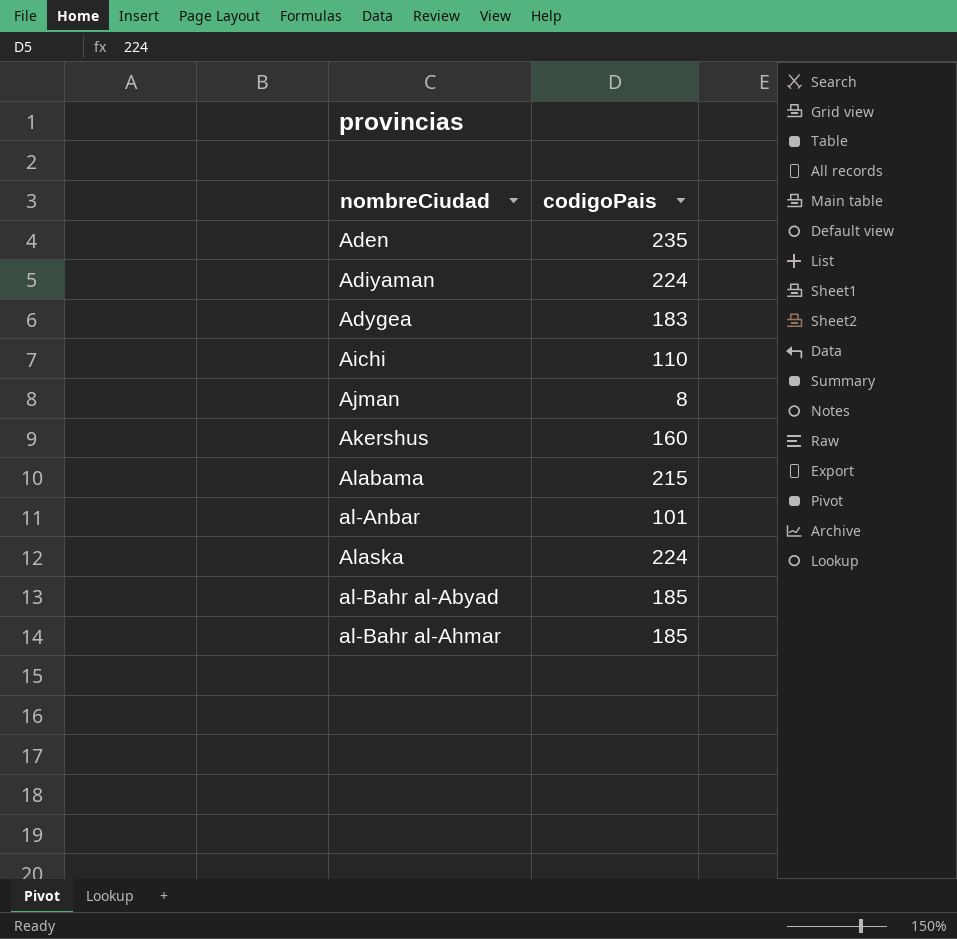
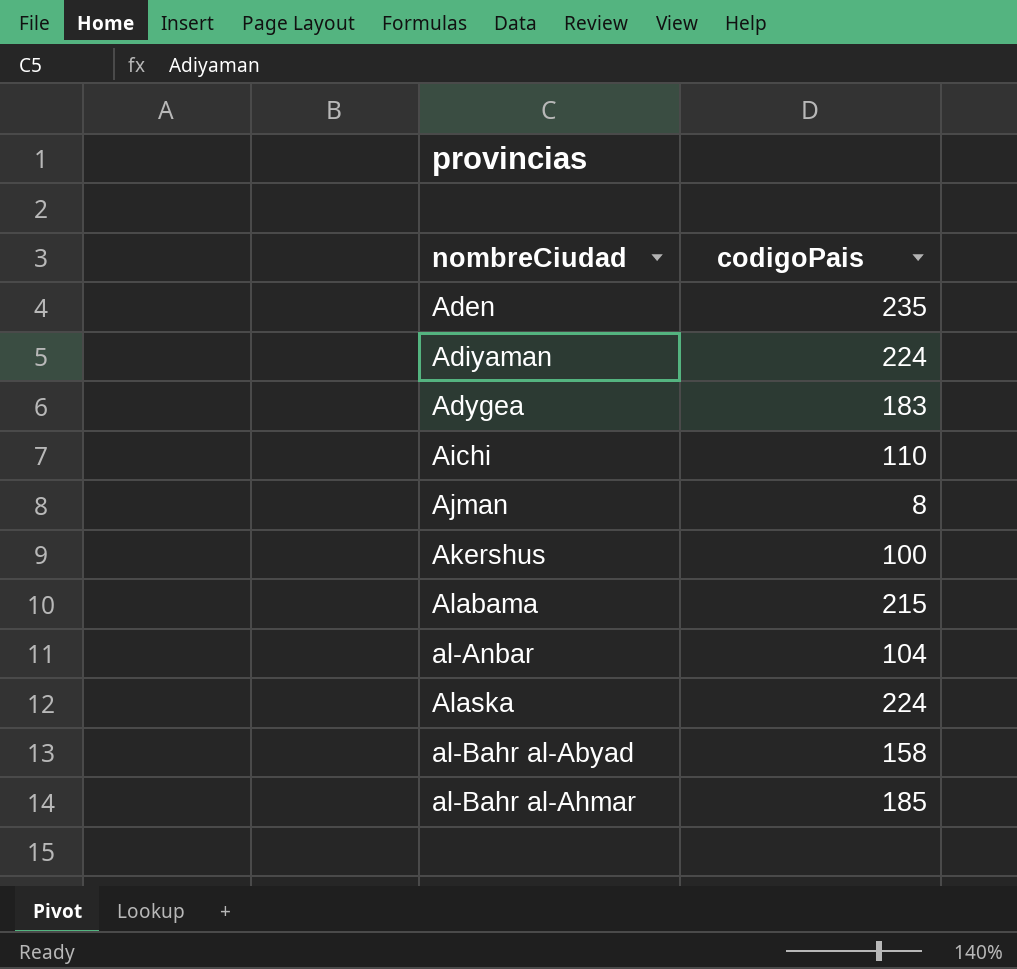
Akershus | codigoPais: 160 -> 100
al-Anbar | codigoPais: 101 -> 104
al-Bahr al-Abyad | codigoPais: 185 -> 158

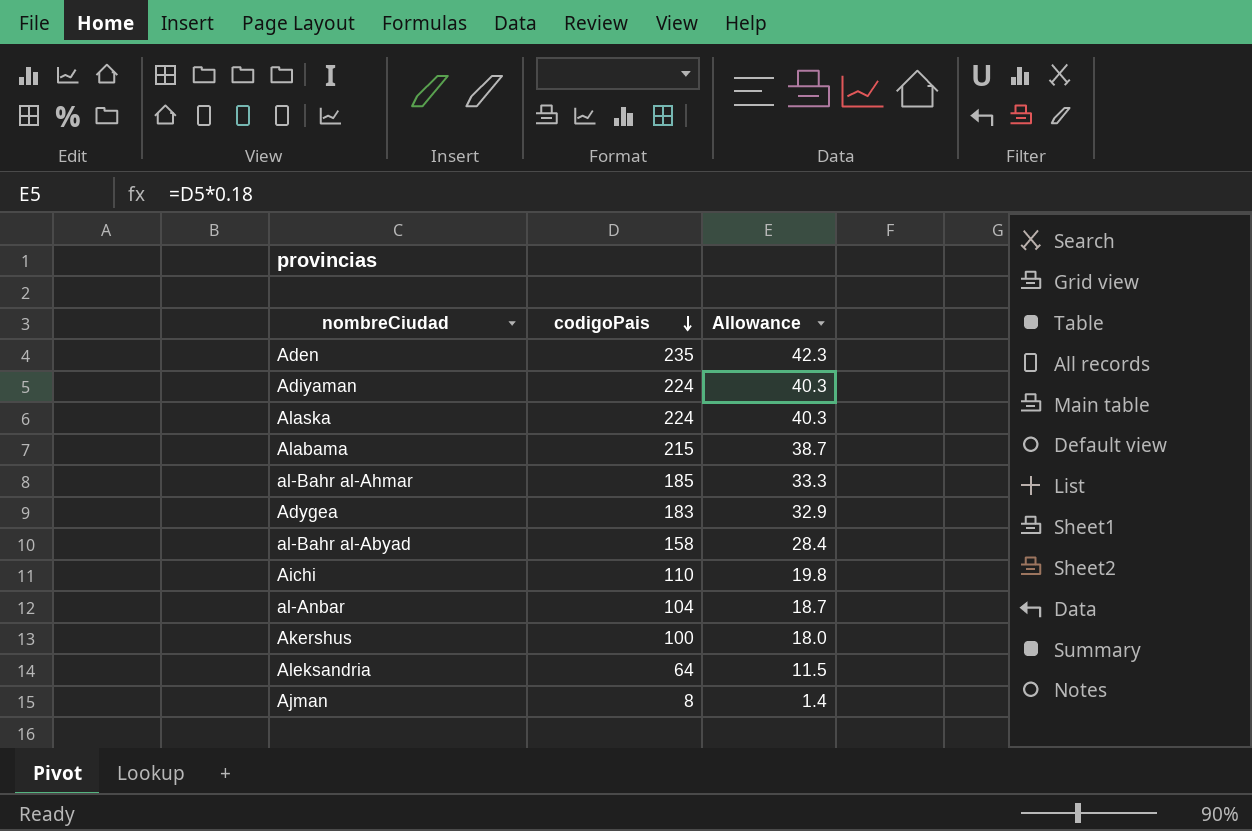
row order: none -> codigoPais descending
column Allowance | formula: none -> [codigoPais] * 0.18
row Aleksandria: none -> 64 | 11.5

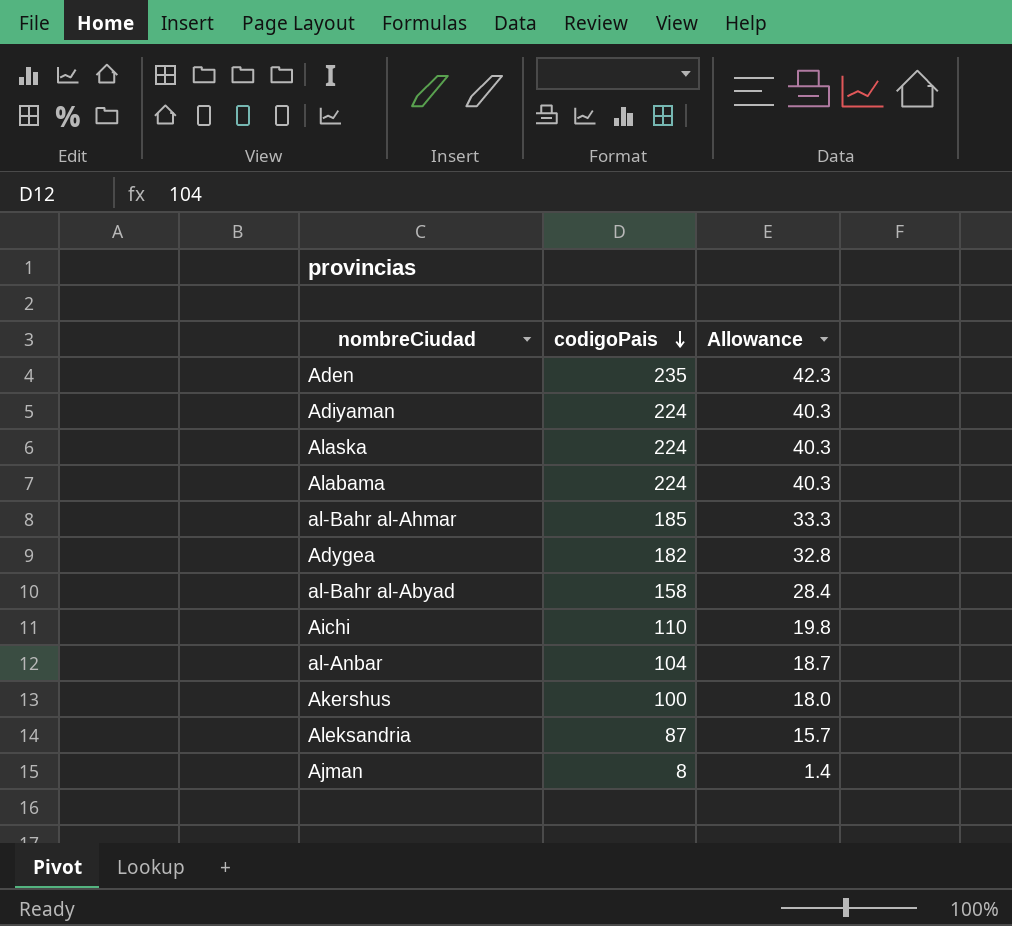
Alabama | codigoPais: 215 -> 224
Alabama | Allowance: 38.7 -> 40.3
Adygea | codigoPais: 183 -> 182
Adygea | Allowance: 32.9 -> 32.8
Aleksandria | codigoPais: 64 -> 87
Aleksandria | Allowance: 11.5 -> 15.7

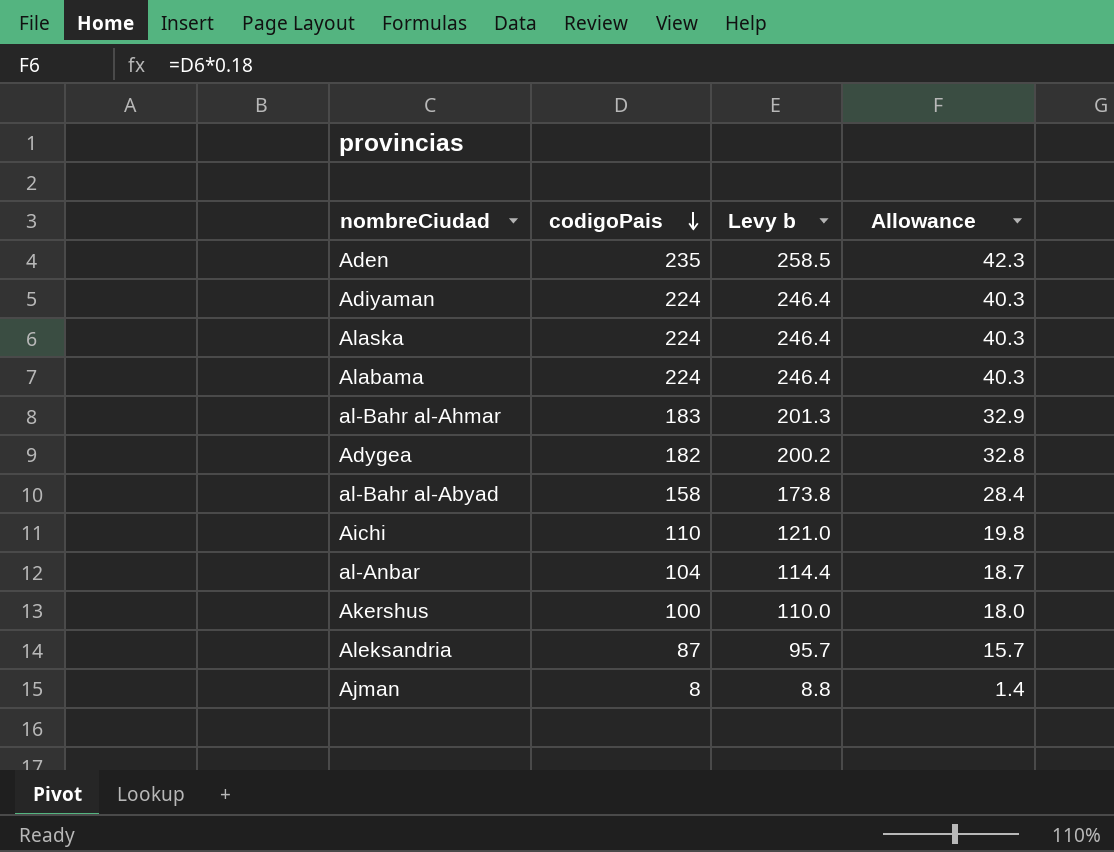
column Levy b | formula: none -> [codigoPais] * 1.1
al-Bahr al-Ahmar | codigoPais: 185 -> 183
al-Bahr al-Ahmar | Allowance: 33.3 -> 32.9

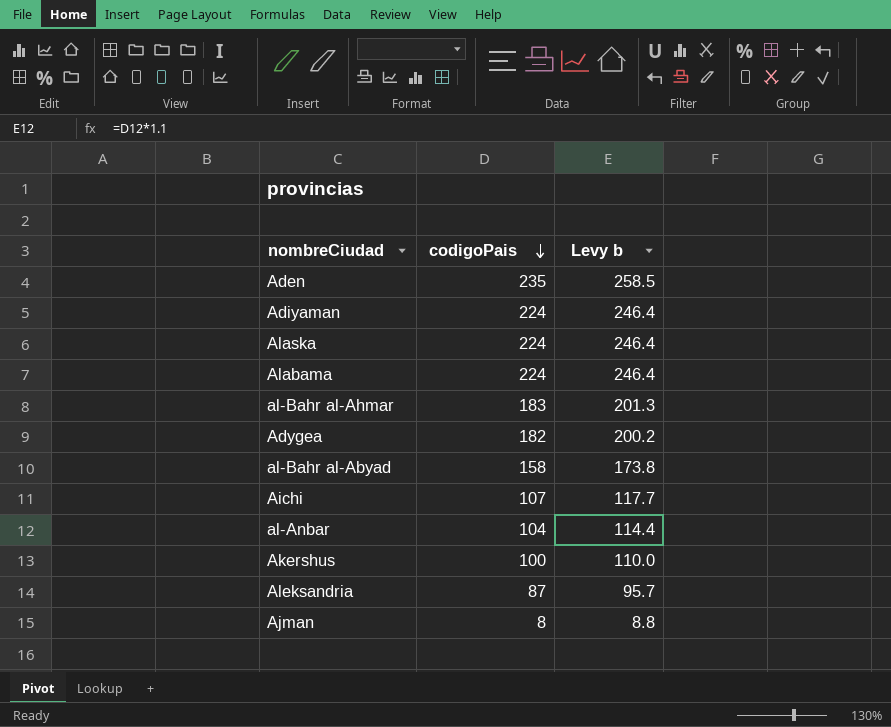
column Allowance | formula: [codigoPais] * 0.18 -> none
Aichi | codigoPais: 110 -> 107
Aichi | Levy b: 121.0 -> 117.7

